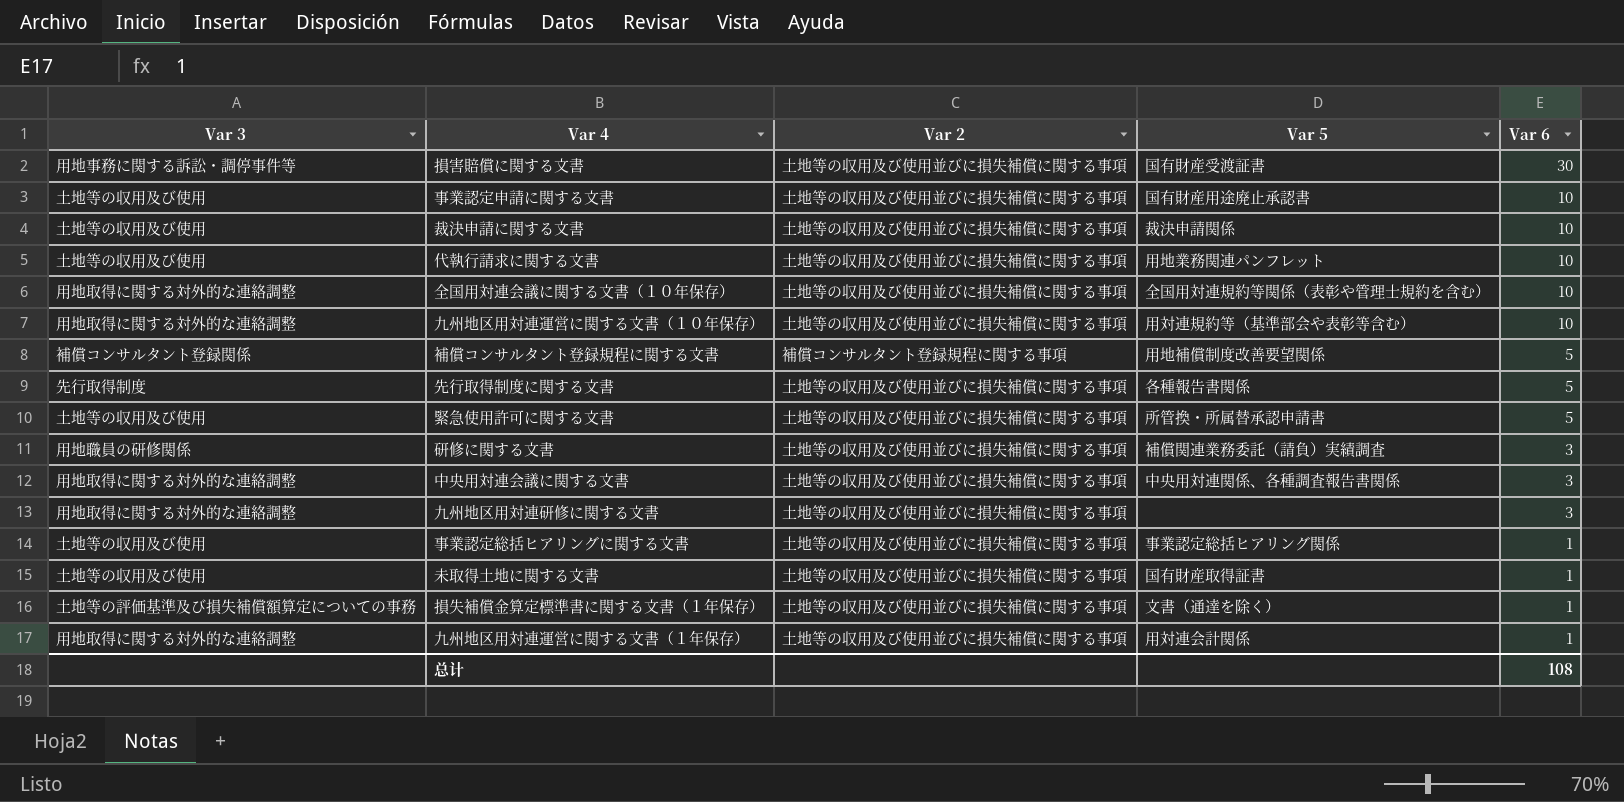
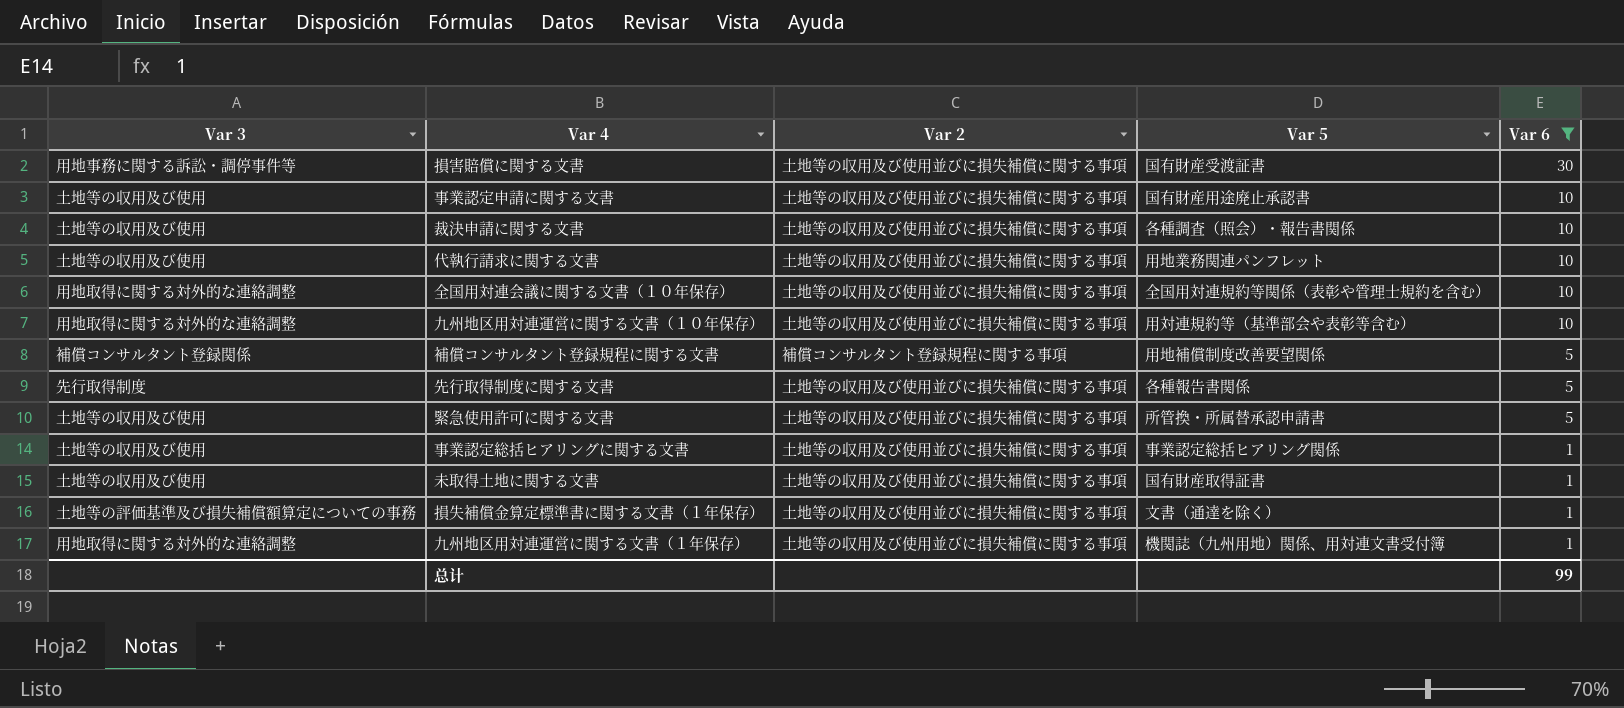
filter: none -> Var 6 != 3
裁決申請に関する文書 | Var 5: 裁決申請関係 -> 各種調査（照会）・報告書関係
九州地区用対連運営に関する文書（１年保存） | Var 5: 用対連会計関係 -> 機関誌（九州用地）関係、用対連文書受付簿
总计 | Var 6: 108 -> 99

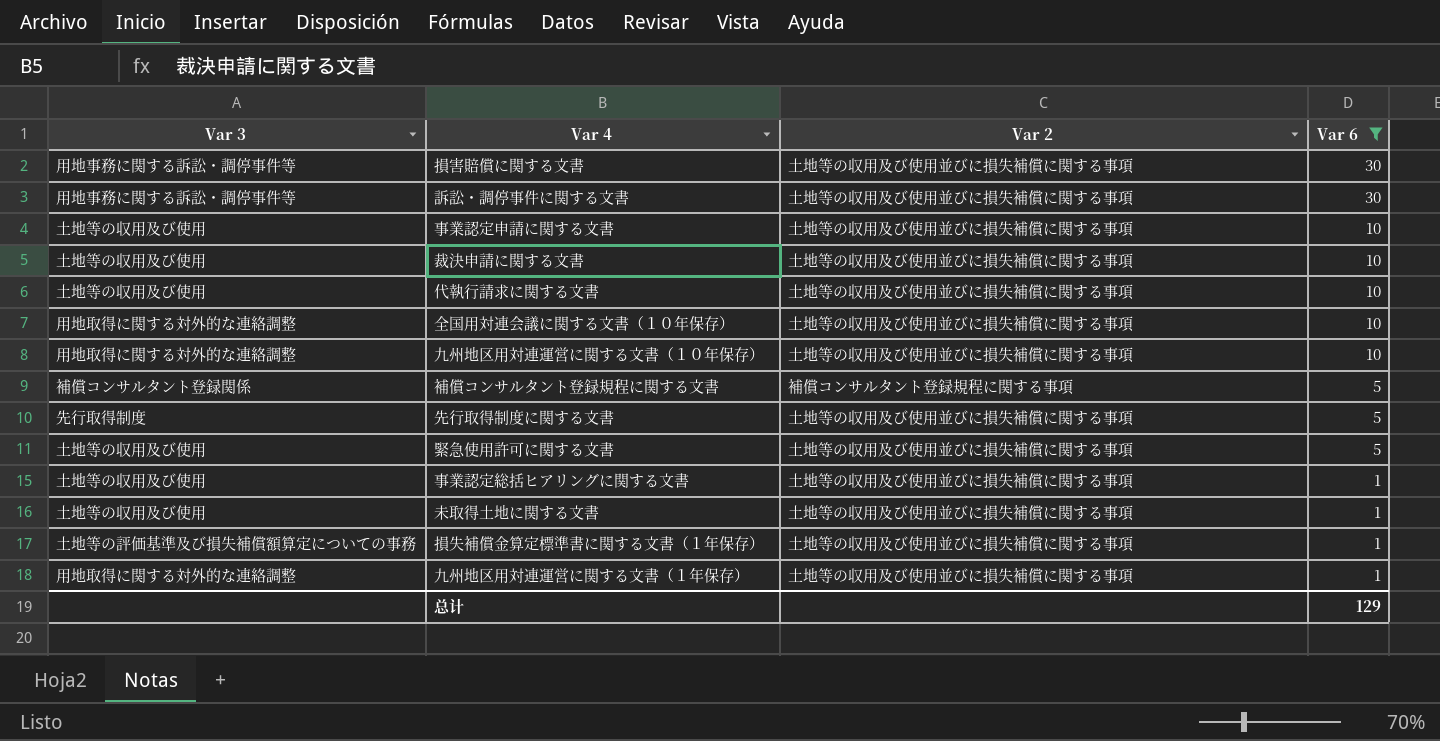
column Var 5 | position: 4 -> none
row 訴訟・調停事件に関する文書: none -> 用地事務に関する訴訟・調停事件等 | 土地等の収用及び使用並びに損失補償に関する事項 | 30
总计 | Var 6: 99 -> 129

